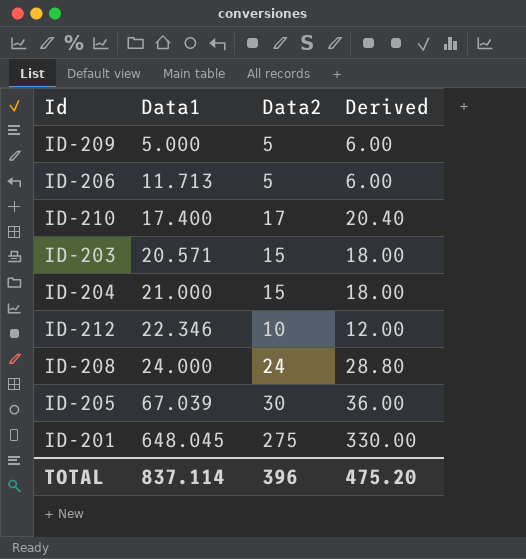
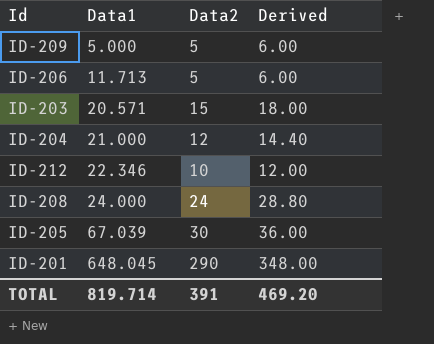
row ID-210: 17.400 | 17 | 20.40 -> none
ID-204 | Data2: 15 -> 12
ID-204 | Derived: 18.00 -> 14.40
ID-201 | Data2: 275 -> 290
ID-201 | Derived: 330.00 -> 348.00
TOTAL | Data1: 837.114 -> 819.714
TOTAL | Data2: 396 -> 391
TOTAL | Derived: 475.20 -> 469.20

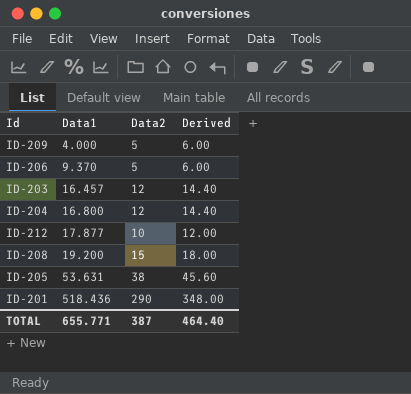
ID-209 | Data1: 5.000 -> 4.000
ID-206 | Data1: 11.713 -> 9.370
ID-203 | Data1: 20.571 -> 16.457
ID-203 | Data2: 15 -> 12
ID-203 | Derived: 18.00 -> 14.40
ID-204 | Data1: 21.000 -> 16.800
ID-212 | Data1: 22.346 -> 17.877
ID-208 | Data1: 24.000 -> 19.200
ID-208 | Data2: 24 -> 15
ID-208 | Derived: 28.80 -> 18.00
ID-205 | Data1: 67.039 -> 53.631
ID-205 | Data2: 30 -> 38
ID-205 | Derived: 36.00 -> 45.60
ID-201 | Data1: 648.045 -> 518.436
TOTAL | Data1: 819.714 -> 655.771
TOTAL | Data2: 391 -> 387
TOTAL | Derived: 469.20 -> 464.40

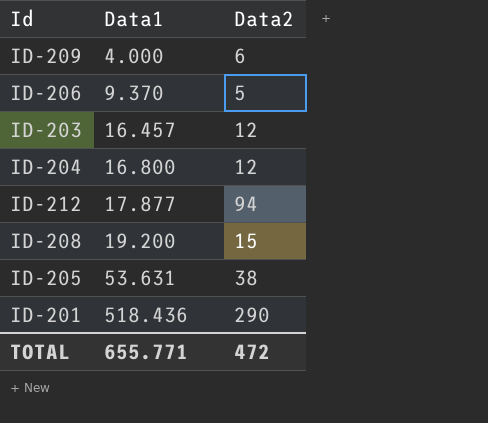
column Derived | formula: [Data2] * 1.2 -> none
ID-209 | Data2: 5 -> 6
ID-212 | Data2: 10 -> 94
TOTAL | Data2: 387 -> 472

